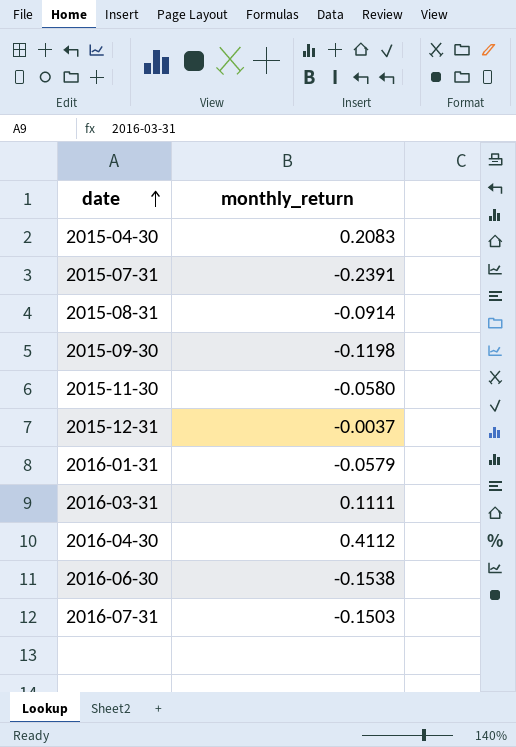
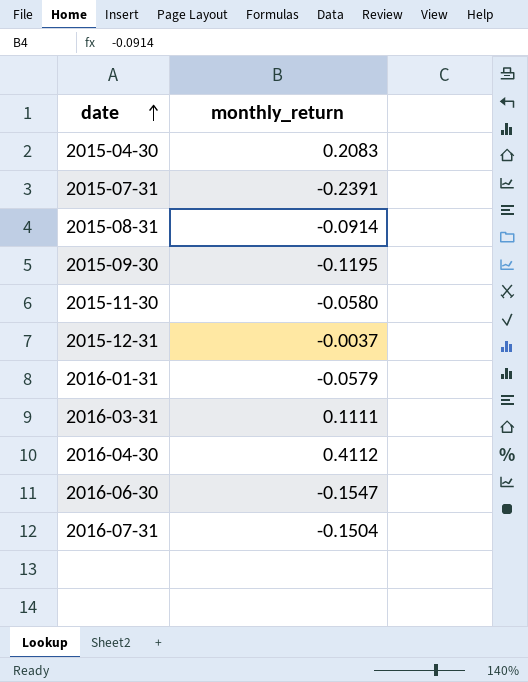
2015-09-30 | monthly_return: -0.1198 -> -0.1195
2016-06-30 | monthly_return: -0.1538 -> -0.1547
2016-07-31 | monthly_return: -0.1503 -> -0.1504

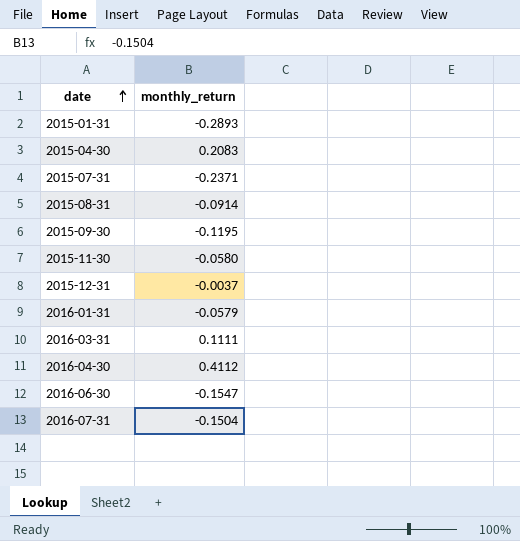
row 2015-01-31: none -> -0.2893
2015-07-31 | monthly_return: -0.2391 -> -0.2371

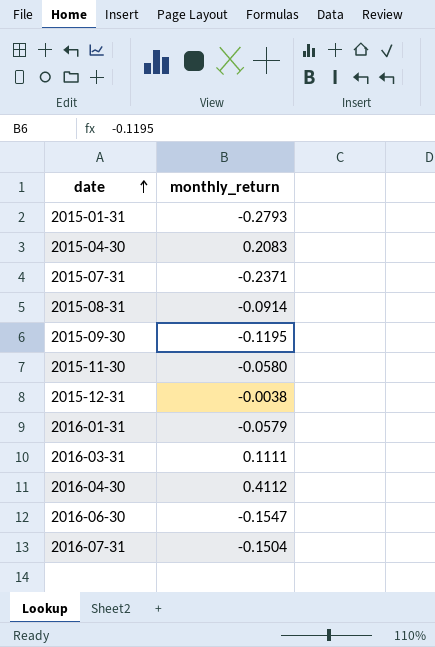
2015-01-31 | monthly_return: -0.2893 -> -0.2793
2015-12-31 | monthly_return: -0.0037 -> -0.0038

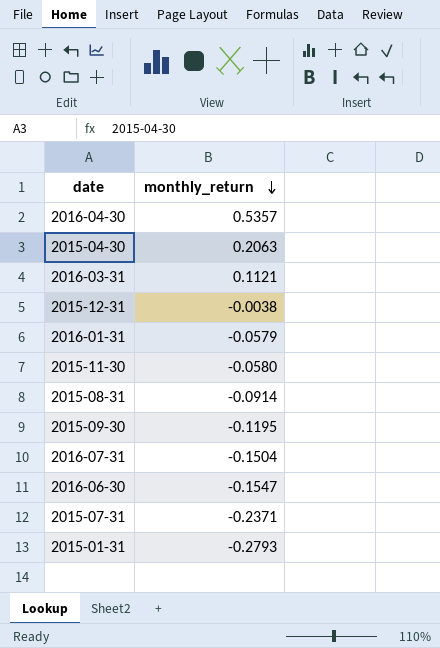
row order: date ascending -> monthly_return descending
2016-04-30 | monthly_return: 0.4112 -> 0.5357
2015-04-30 | monthly_return: 0.2083 -> 0.2063
2016-03-31 | monthly_return: 0.1111 -> 0.1121

